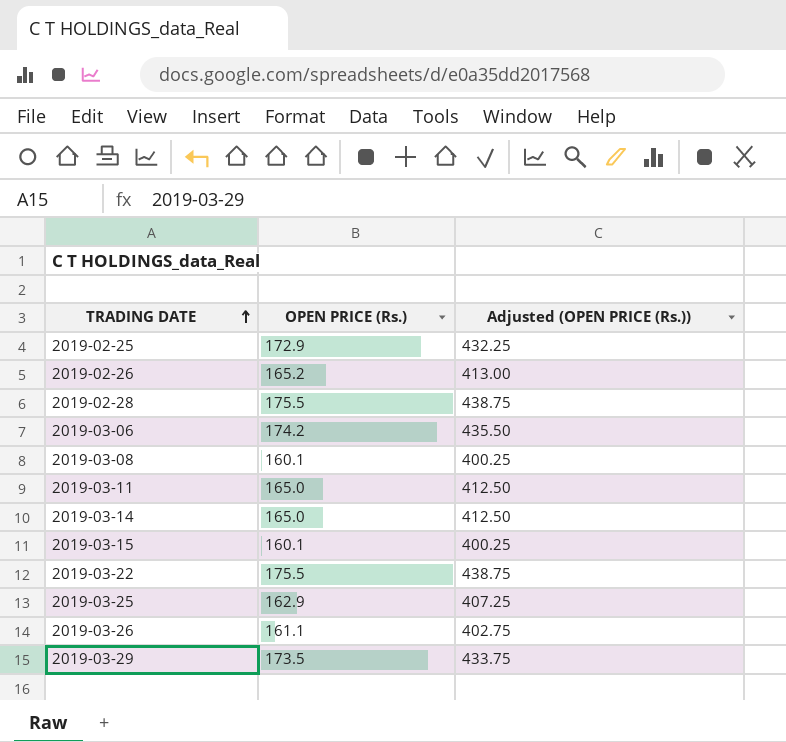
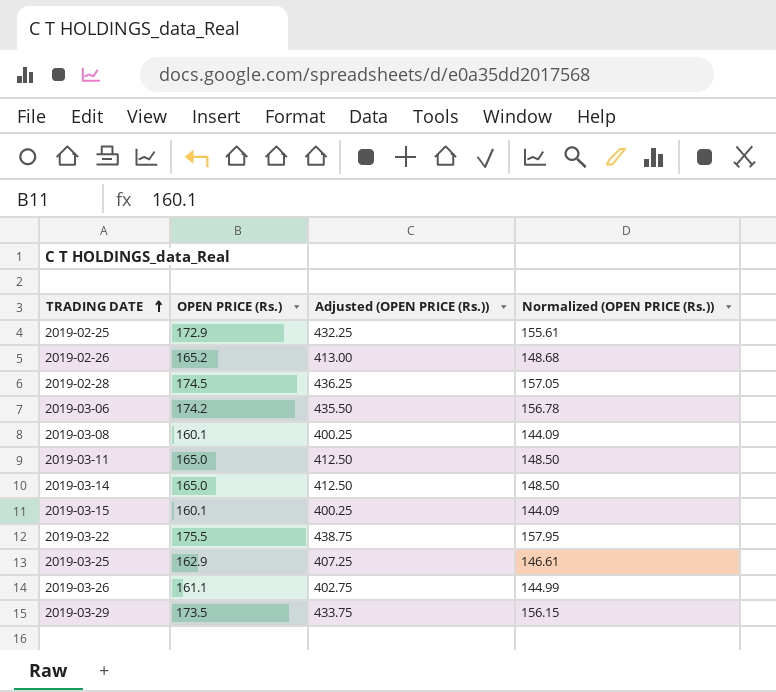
column Normalized (OPEN PRICE (Rs.)) | formula: none -> [OPEN PRICE (Rs.)] * 0.9
2019-02-28 | OPEN PRICE (Rs.): 175.5 -> 174.5
2019-02-28 | Adjusted (OPEN PRICE (Rs.)): 438.75 -> 436.25

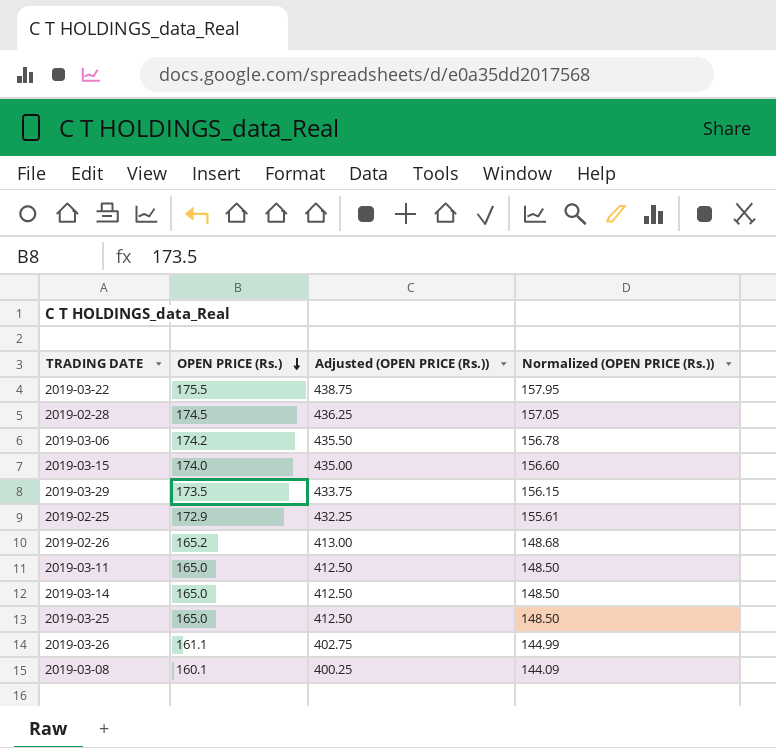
row order: TRADING DATE ascending -> OPEN PRICE (Rs.) descending
2019-03-15 | OPEN PRICE (Rs.): 160.1 -> 174.0
2019-03-15 | Adjusted (OPEN PRICE (Rs.)): 400.25 -> 435.00
2019-03-15 | Normalized (OPEN PRICE (Rs.)): 144.09 -> 156.60
2019-03-25 | OPEN PRICE (Rs.): 162.9 -> 165.0
2019-03-25 | Adjusted (OPEN PRICE (Rs.)): 407.25 -> 412.50
2019-03-25 | Normalized (OPEN PRICE (Rs.)): 146.61 -> 148.50

